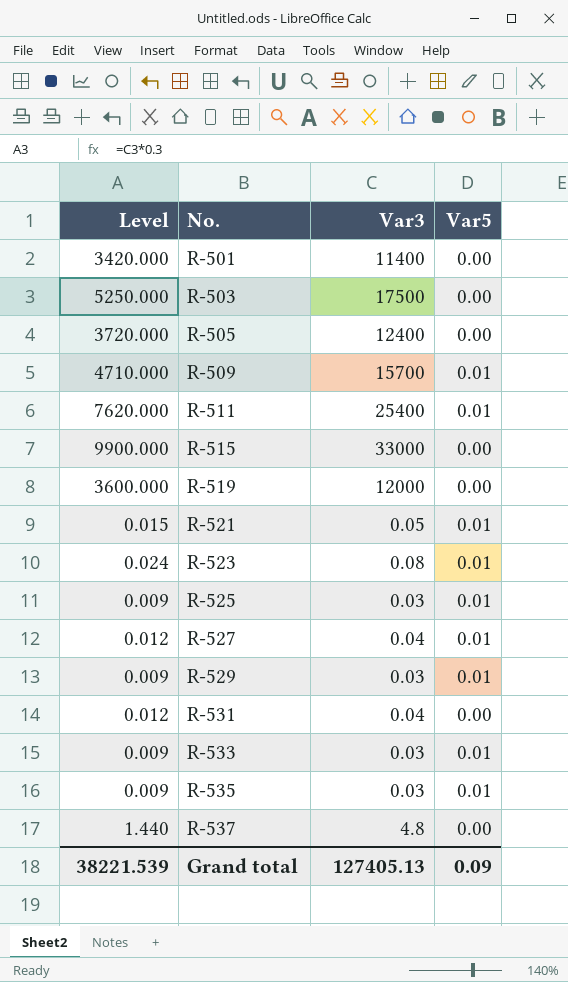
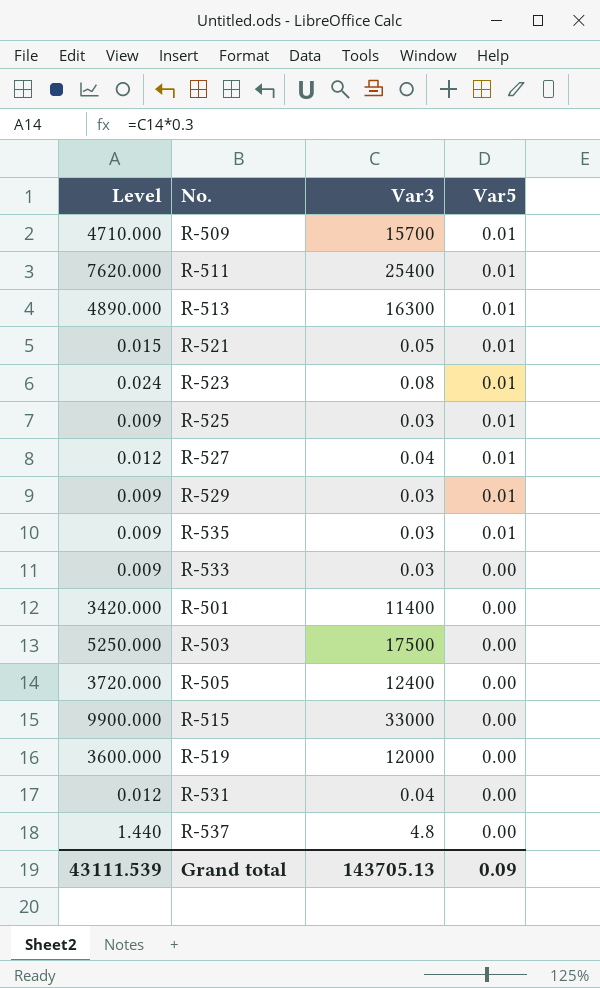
row order: No. ascending -> Var5 descending
row R-513: none -> 4890.000 | 16300 | 0.01
R-533 | Var5: 0.01 -> 0.00
Grand total | Level: 38221.539 -> 43111.539
Grand total | Var3: 127405.13 -> 143705.13

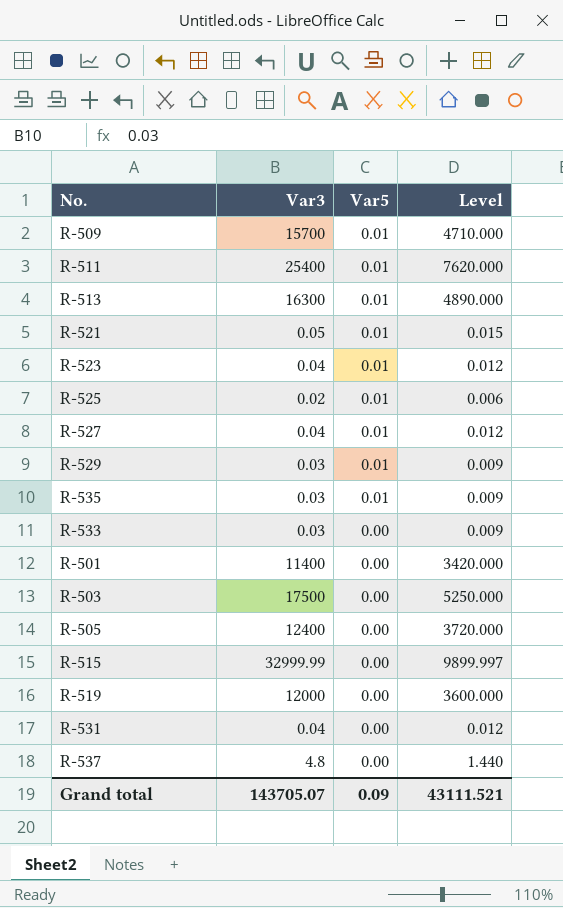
column Level | position: 1 -> 4
R-523 | Var3: 0.08 -> 0.04
R-523 | Level: 0.024 -> 0.012
R-525 | Var3: 0.03 -> 0.02
R-525 | Level: 0.009 -> 0.006
R-515 | Var3: 33000 -> 32999.99
R-515 | Level: 9900.000 -> 9899.997
Grand total | Var3: 143705.13 -> 143705.07
Grand total | Level: 43111.539 -> 43111.521

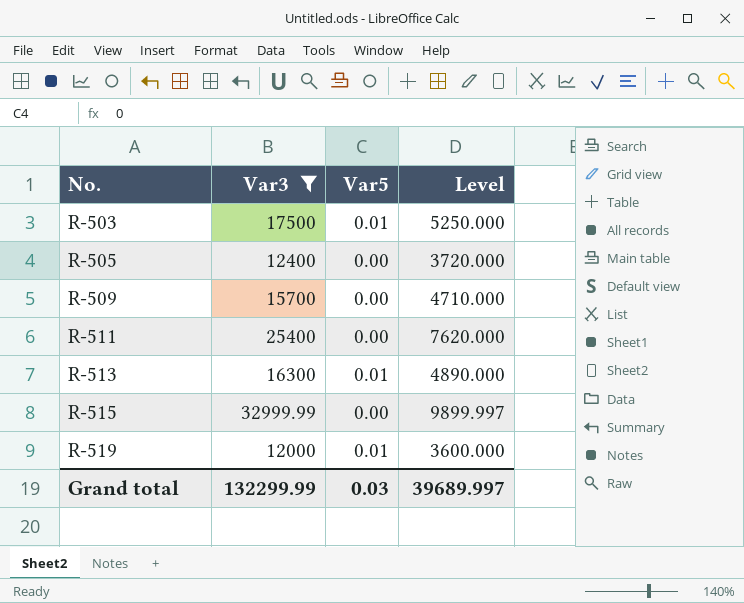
filter: none -> Var3 >= 12000
row order: Var5 descending -> No. ascending
R-503 | Var5: 0.00 -> 0.01
R-509 | Var5: 0.01 -> 0.00
R-511 | Var5: 0.01 -> 0.00
R-519 | Var5: 0.00 -> 0.01
Grand total | Var3: 143705.07 -> 132299.99
Grand total | Var5: 0.09 -> 0.03
Grand total | Level: 43111.521 -> 39689.997

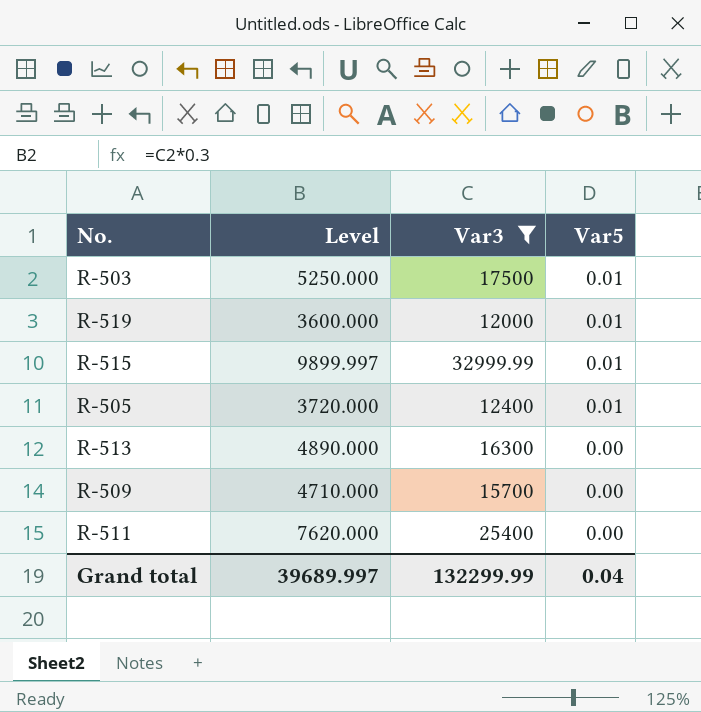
row order: No. ascending -> Var5 descending
column Level | position: 4 -> 2
R-515 | Var5: 0.00 -> 0.01
R-505 | Var5: 0.00 -> 0.01
R-513 | Var5: 0.01 -> 0.00
Grand total | Var5: 0.03 -> 0.04

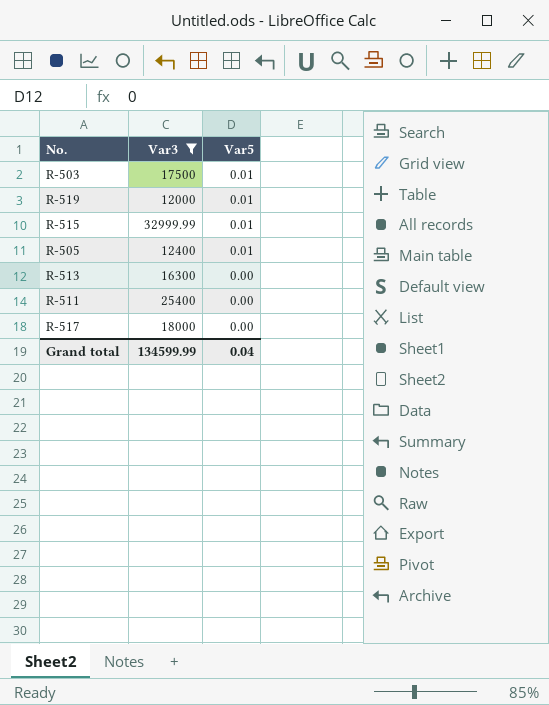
column Level | formula: [Var3] * 0.3 -> none
row R-509: 4710.000 | 15700 | 0.00 -> none
row R-517: none -> 18000 | 0.00
Grand total | Var3: 132299.99 -> 134599.99

